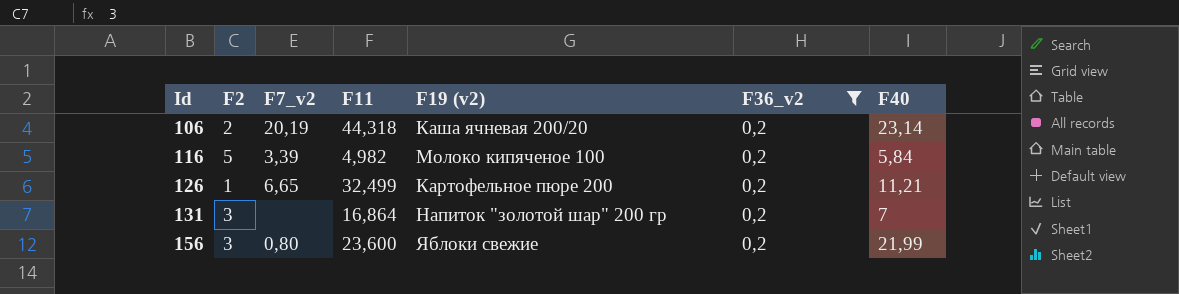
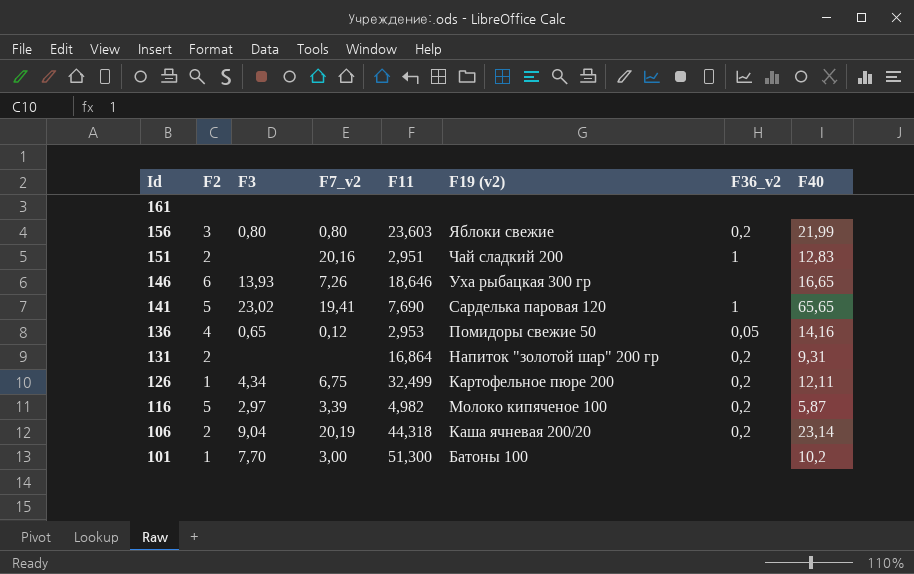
filter: F36_v2 = 0,2 -> none
row order: Id ascending -> Id descending
column F3 | position: none -> 3
156 | F11: 23,600 -> 23,603
131 | F2: 3 -> 2
131 | F40: 7 -> 9,31
126 | F7_v2: 6,65 -> 6,75
126 | F40: 11,21 -> 12,11
116 | F40: 5,84 -> 5,87

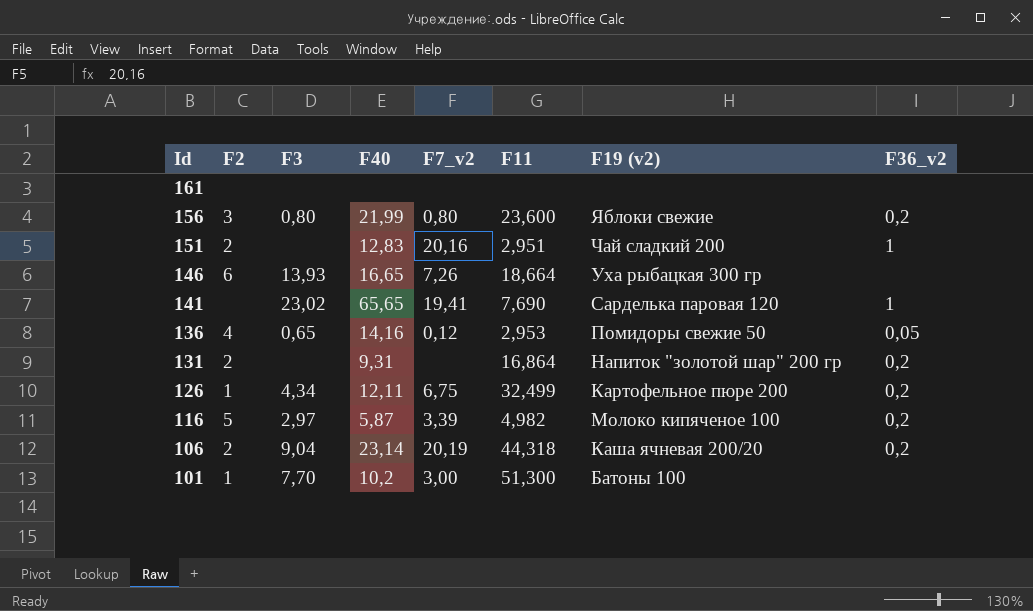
column F40 | position: 8 -> 4
156 | F11: 23,603 -> 23,600
146 | F11: 18,646 -> 18,664
141 | F2: 5 -> none

